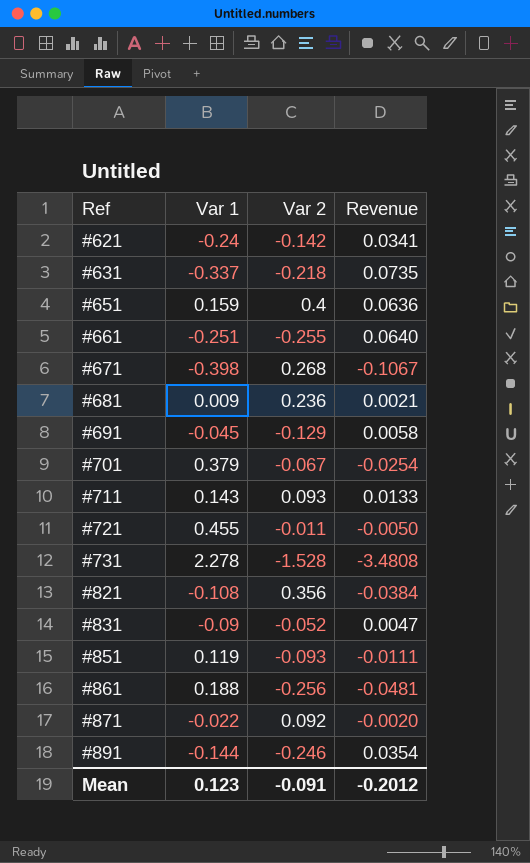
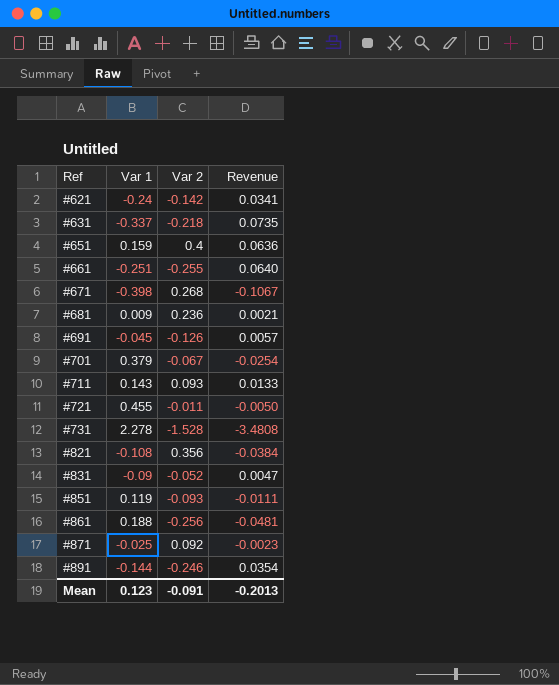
#691 | Var 2: -0.129 -> -0.126
#691 | Revenue: 0.0058 -> 0.0057
#871 | Var 1: -0.022 -> -0.025
#871 | Revenue: -0.0020 -> -0.0023
Mean | Revenue: -0.2012 -> -0.2013

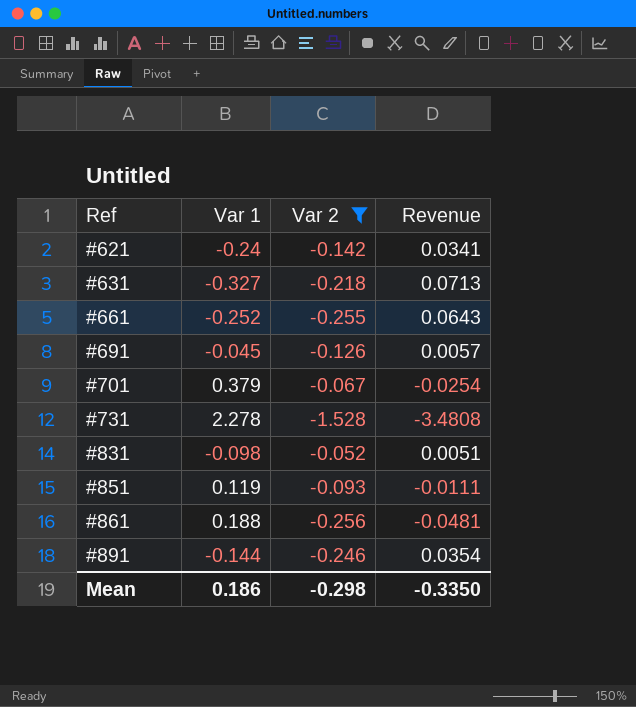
filter: none -> Var 2 <= -0.052
#631 | Var 1: -0.337 -> -0.327
#631 | Revenue: 0.0735 -> 0.0713
#661 | Var 1: -0.251 -> -0.252
#661 | Revenue: 0.0640 -> 0.0643
#831 | Var 1: -0.09 -> -0.098
#831 | Revenue: 0.0047 -> 0.0051
Mean | Var 1: 0.123 -> 0.186
Mean | Var 2: -0.091 -> -0.298
Mean | Revenue: -0.2013 -> -0.3350

